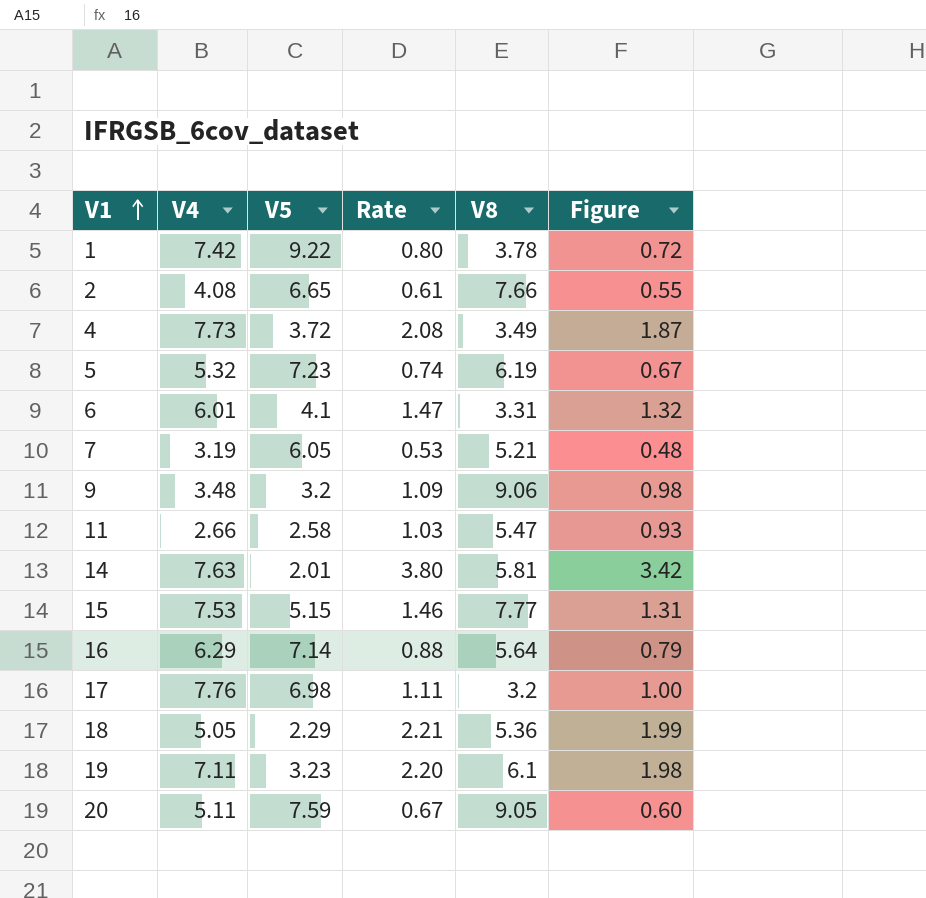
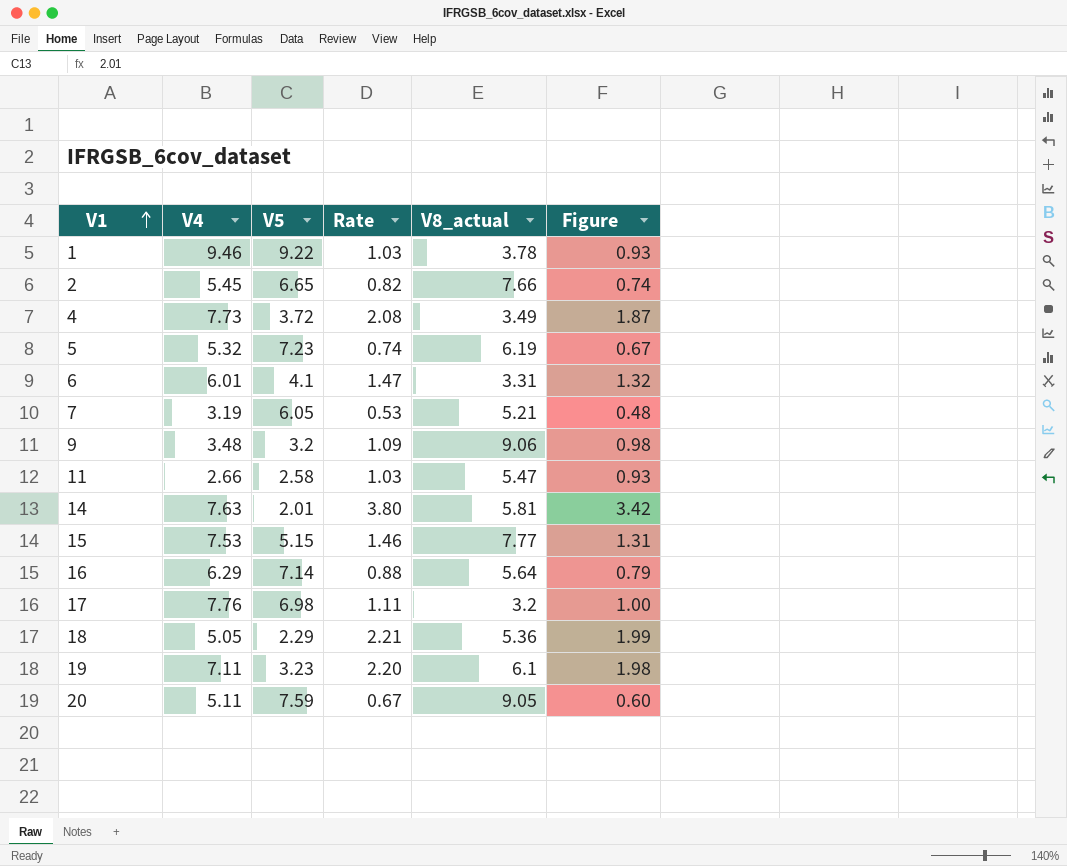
column name: V8 -> V8_actual
1 | V4: 7.42 -> 9.46
1 | Rate: 0.80 -> 1.03
1 | Figure: 0.72 -> 0.93
2 | V4: 4.08 -> 5.45
2 | Rate: 0.61 -> 0.82
2 | Figure: 0.55 -> 0.74

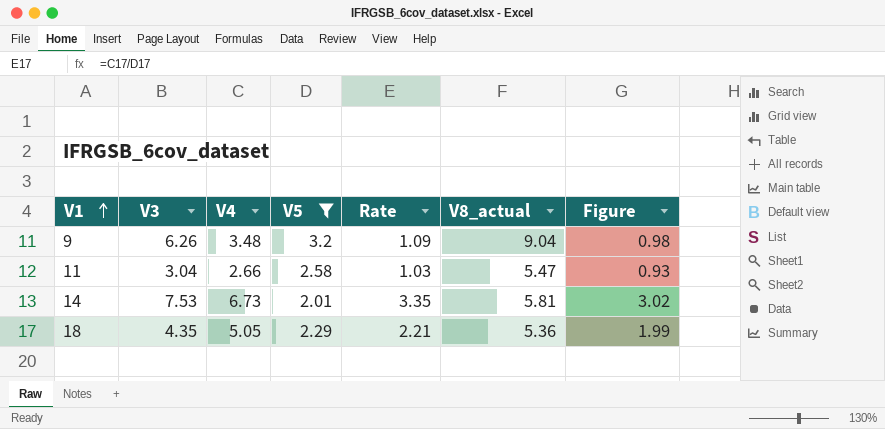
filter: none -> V5 <= 3.2
column V3 | position: none -> 2
9 | V8_actual: 9.06 -> 9.04
14 | V4: 7.63 -> 6.73
14 | Rate: 3.80 -> 3.35
14 | Figure: 3.42 -> 3.02

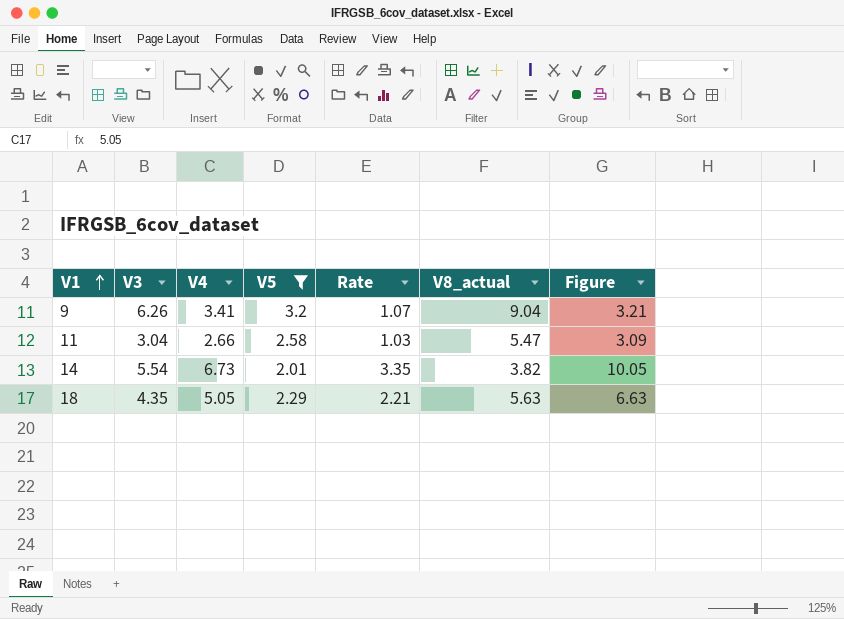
column Figure | formula: [Rate] * 0.9 -> [Rate] * 3
9 | V4: 3.48 -> 3.41
9 | Rate: 1.09 -> 1.07
14 | V3: 7.53 -> 5.54
14 | V8_actual: 5.81 -> 3.82
18 | V8_actual: 5.36 -> 5.63

